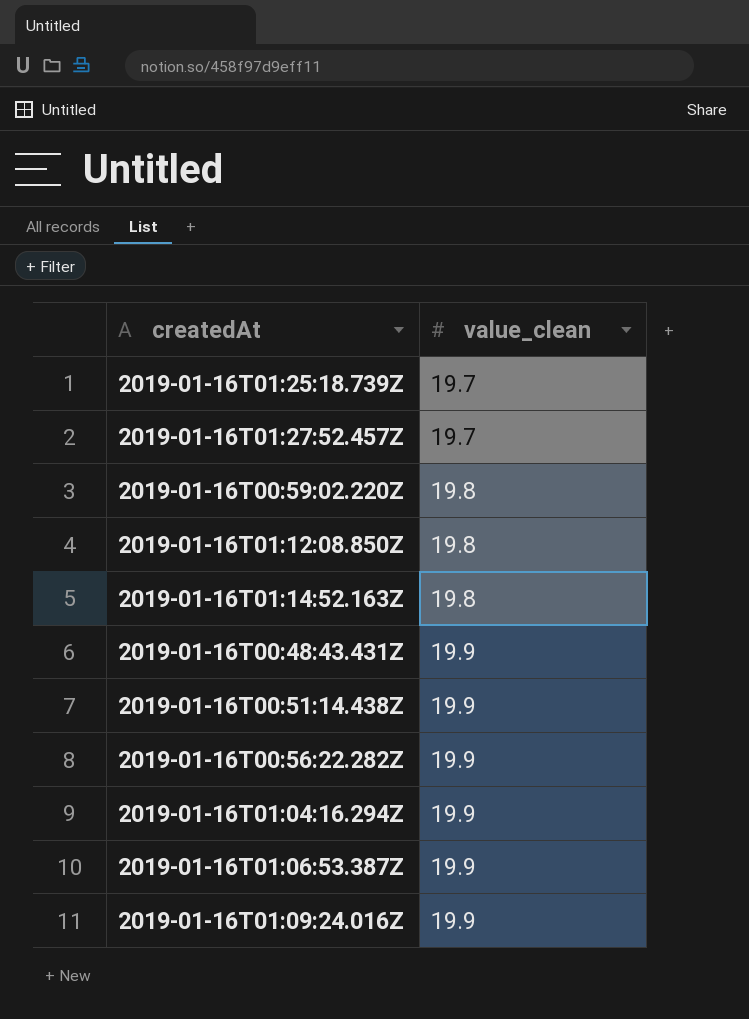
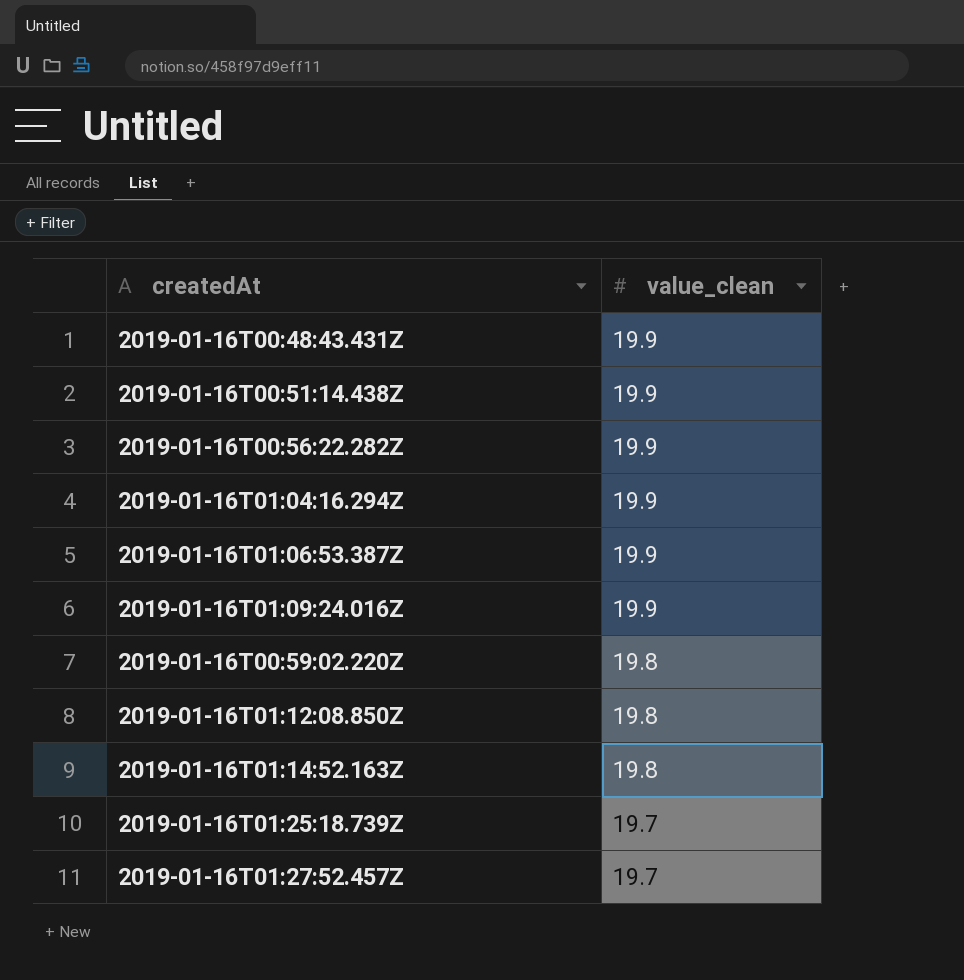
row order: value_clean ascending -> value_clean descending

